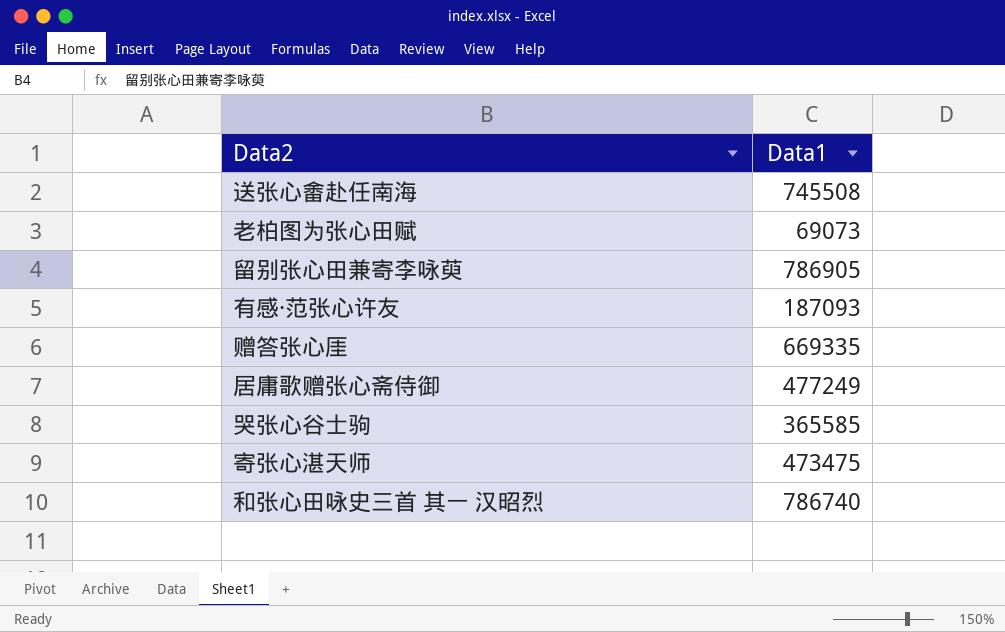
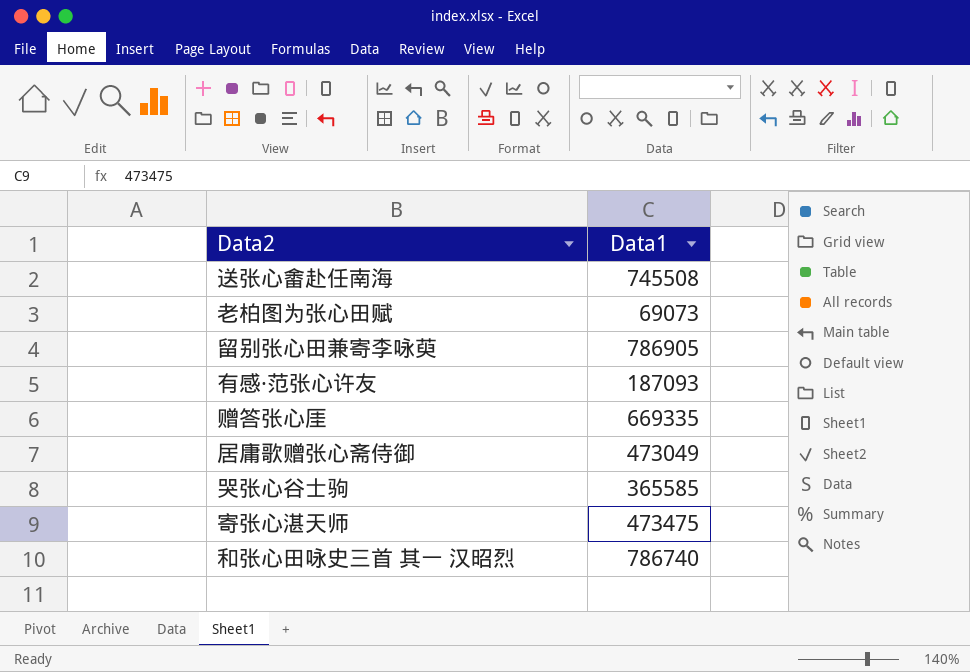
居庸歌赠张心斋侍御 | Data1: 477249 -> 473049

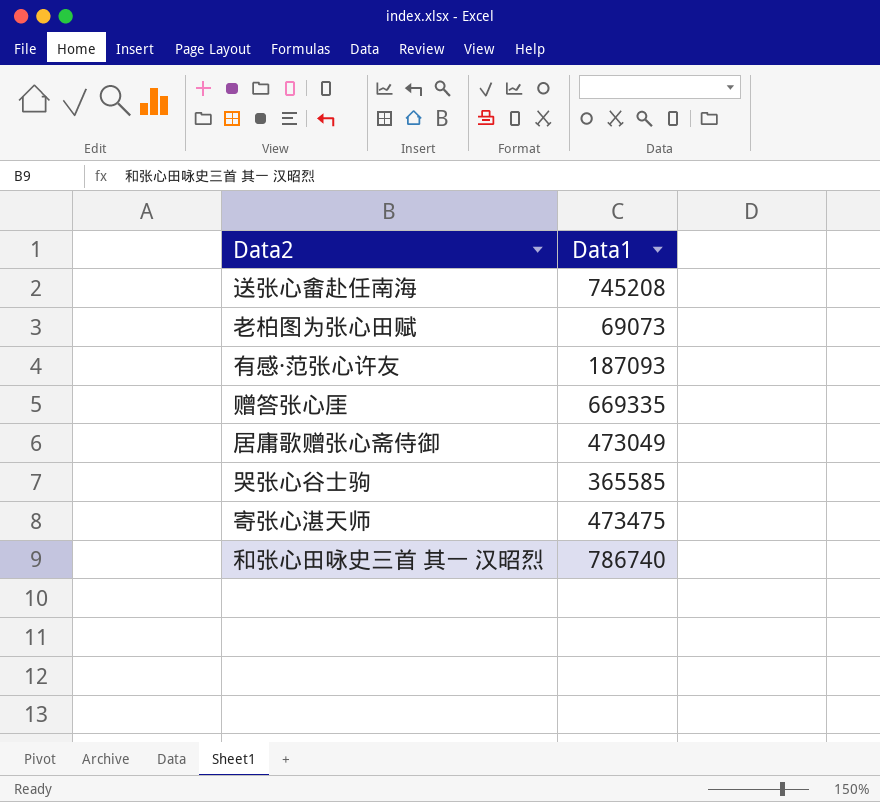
row 留别张心田兼寄李咏萸: 786905 -> none
送张心畬赴任南海 | Data1: 745508 -> 745208

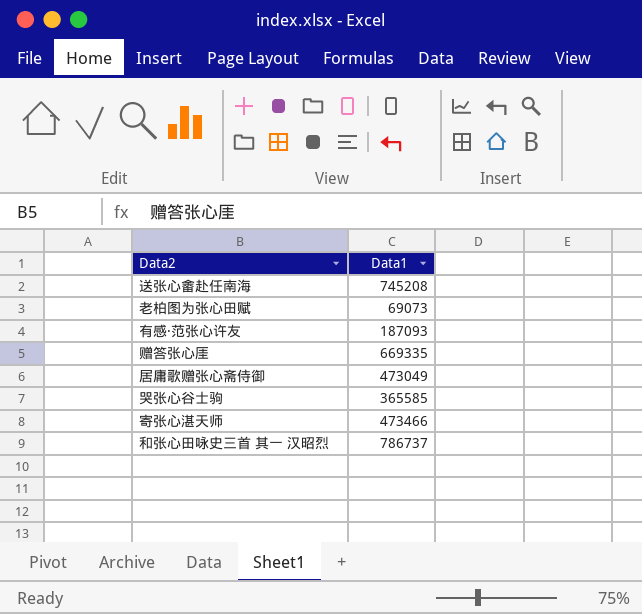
寄张心湛天师 | Data1: 473475 -> 473466
和张心田咏史三首 其一 汉昭烈 | Data1: 786740 -> 786737

